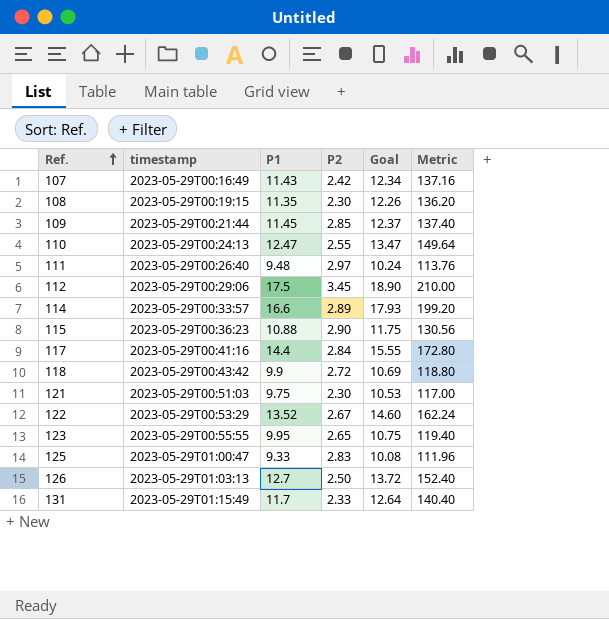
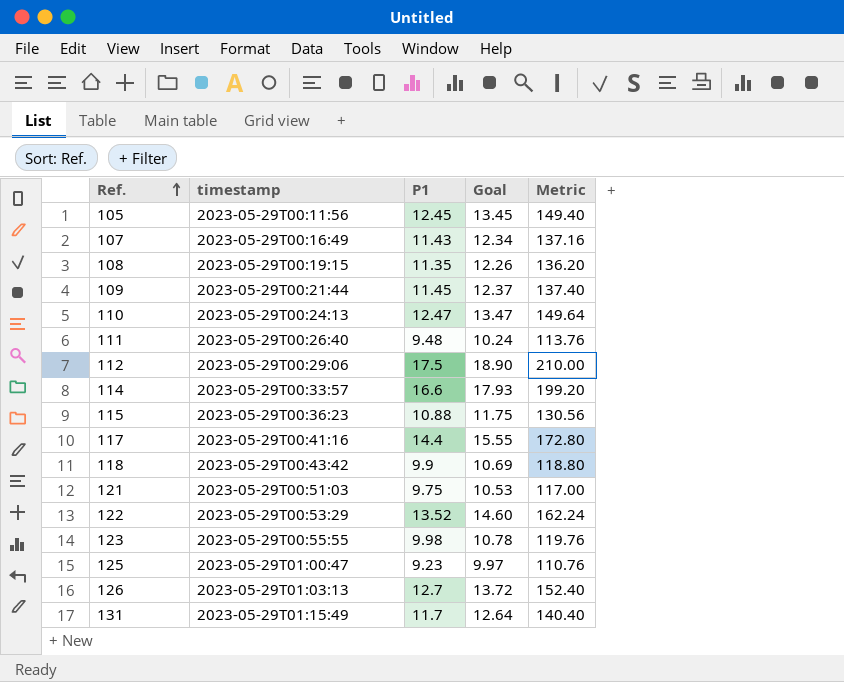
column P2 | position: 4 -> none
row 105: none -> 2023-05-29T00:11:56 | 12.45 | 13.45 | 149.40
123 | P1: 9.95 -> 9.98
123 | Goal: 10.75 -> 10.78
123 | Metric: 119.40 -> 119.76
125 | P1: 9.33 -> 9.23
125 | Goal: 10.08 -> 9.97
125 | Metric: 111.96 -> 110.76

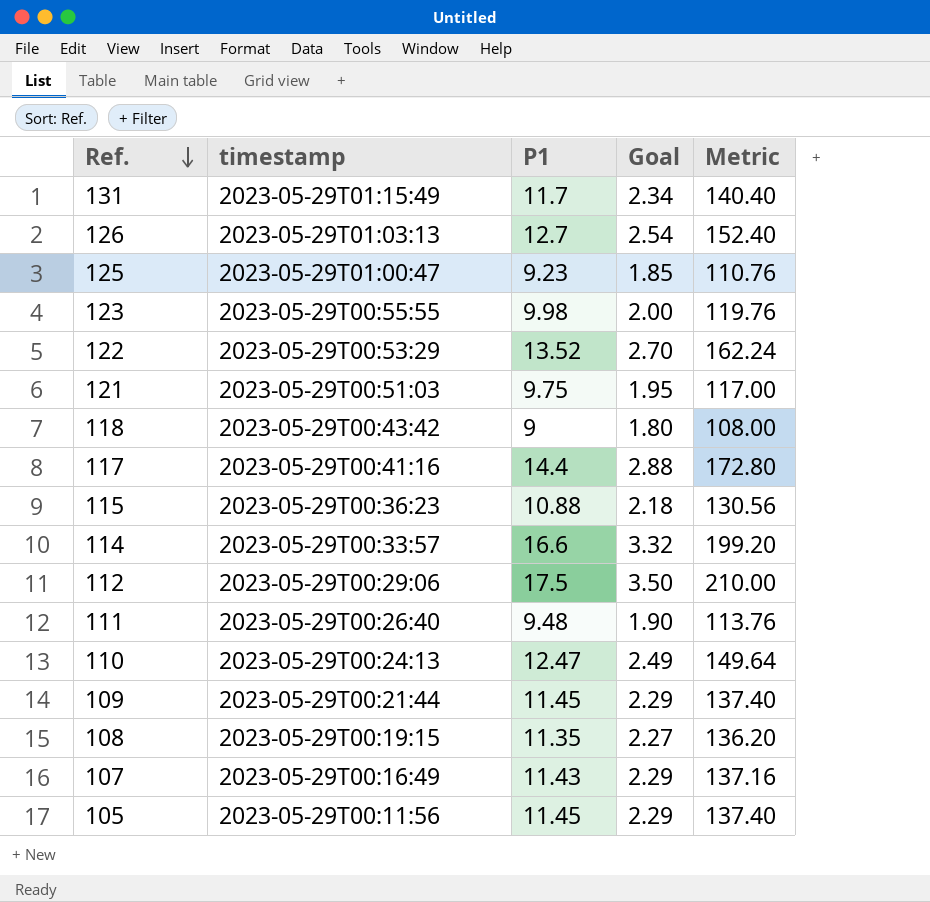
row order: Ref. ascending -> Ref. descending
column Goal | formula: [P1] * 1.08 -> [P1] * 0.2
118 | P1: 9.9 -> 9
118 | Metric: 118.80 -> 108.00
105 | P1: 12.45 -> 11.45
105 | Metric: 149.40 -> 137.40

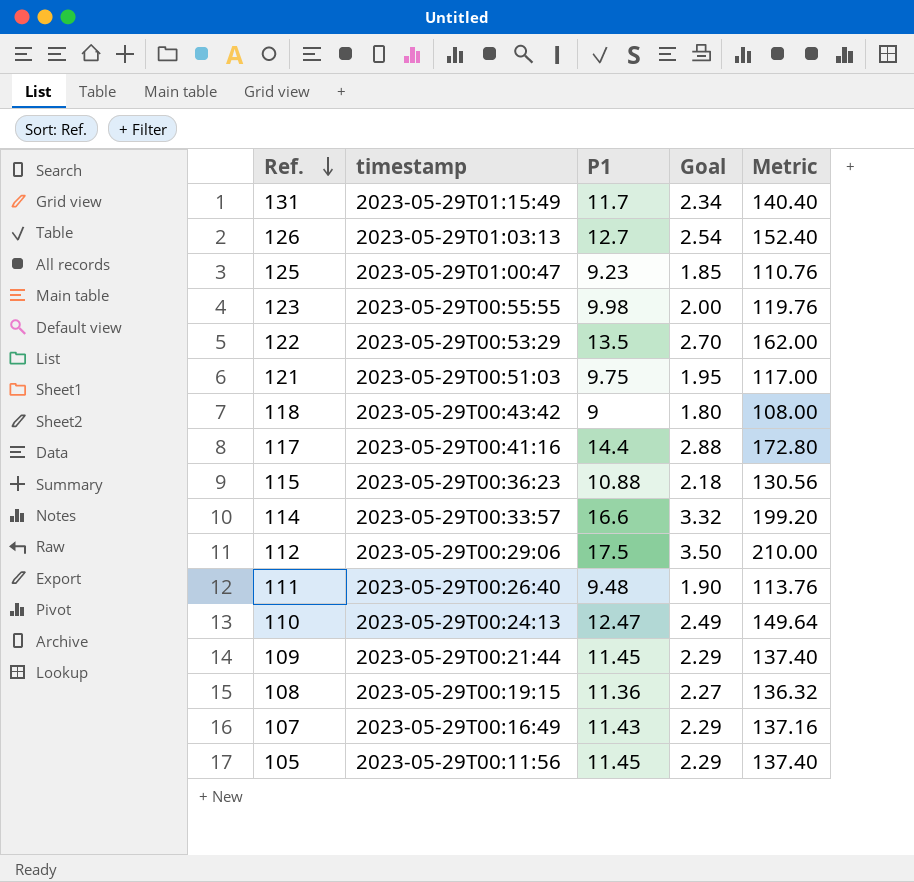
122 | P1: 13.52 -> 13.5
122 | Metric: 162.24 -> 162.00
108 | P1: 11.35 -> 11.36
108 | Metric: 136.20 -> 136.32

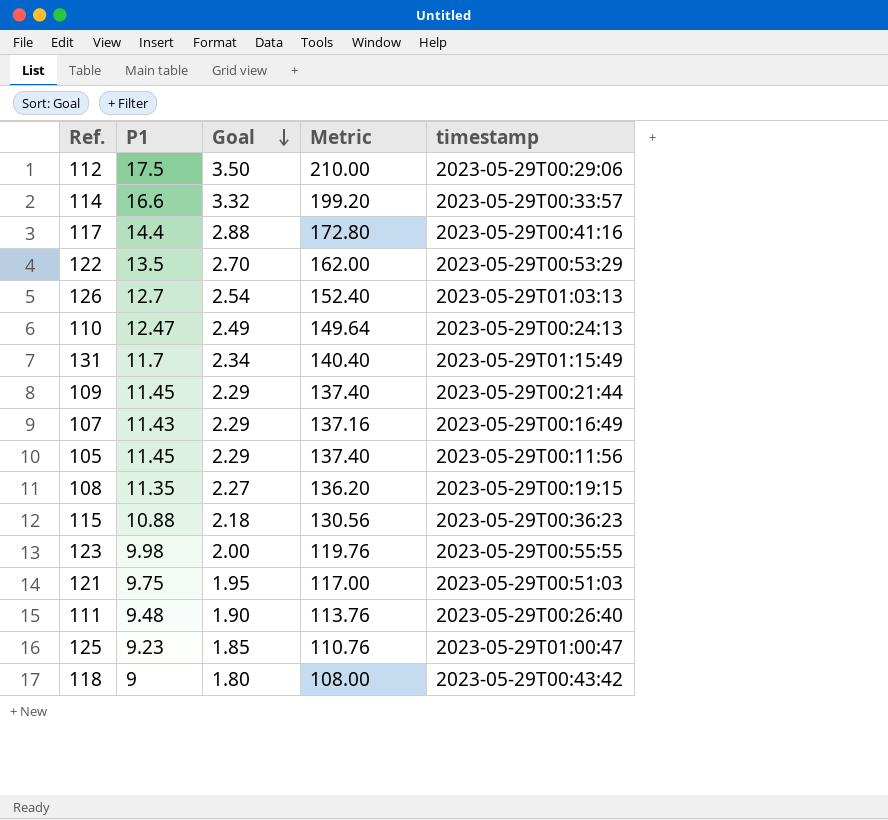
row order: Ref. descending -> Goal descending
column timestamp | position: 2 -> 5
108 | P1: 11.36 -> 11.35
108 | Metric: 136.32 -> 136.20

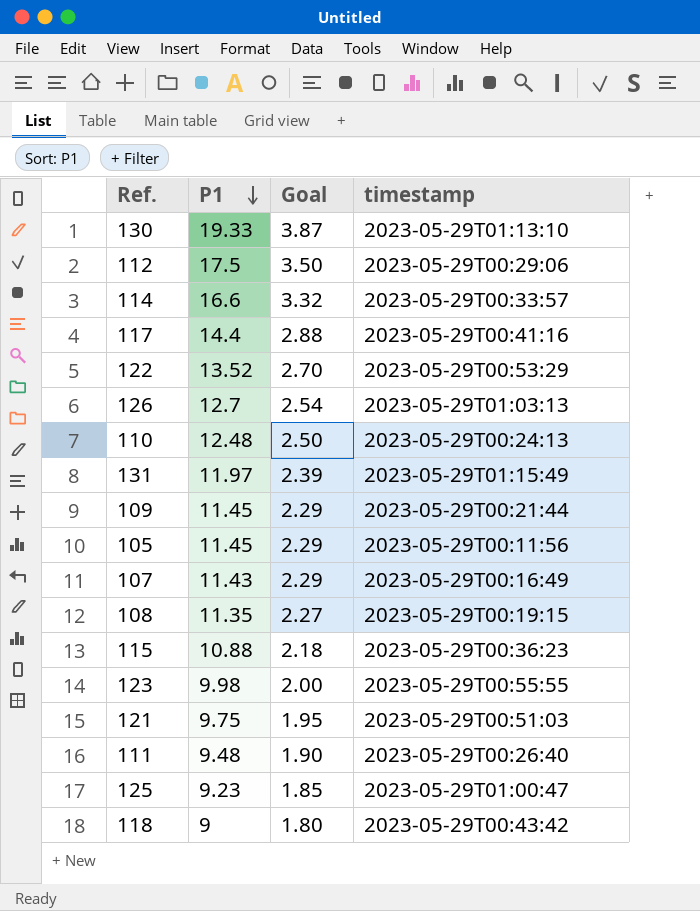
row order: Goal descending -> P1 descending
column Metric | formula: [P1] * 12 -> none
row 130: none -> 19.33 | 3.87 | 2023-05-29T01:13:10
122 | P1: 13.5 -> 13.52
110 | P1: 12.47 -> 12.48
110 | Goal: 2.49 -> 2.50
131 | P1: 11.7 -> 11.97
131 | Goal: 2.34 -> 2.39

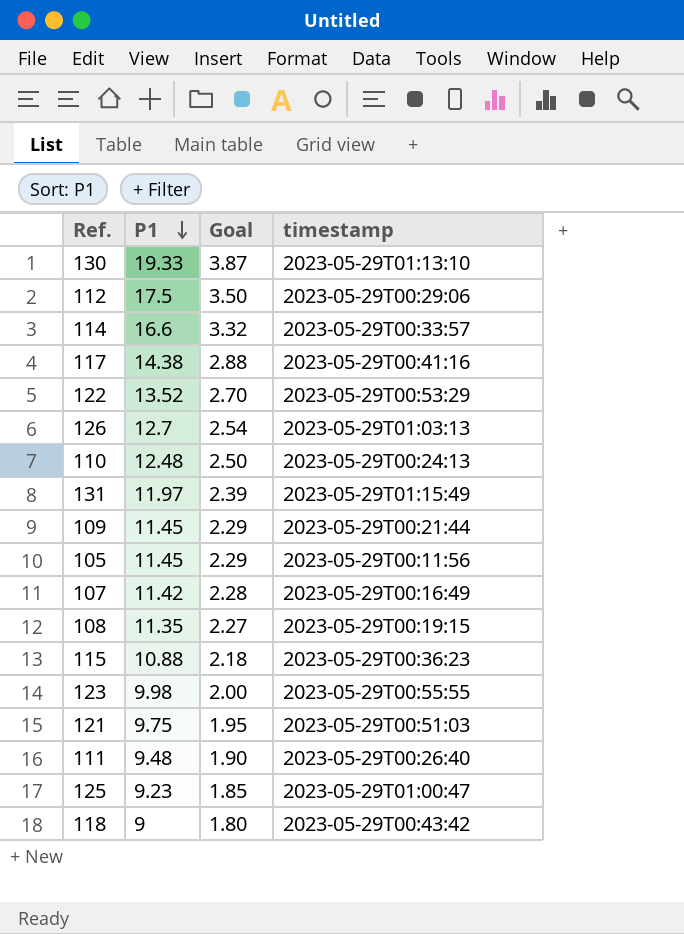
117 | P1: 14.4 -> 14.38
107 | P1: 11.43 -> 11.42
107 | Goal: 2.29 -> 2.28

